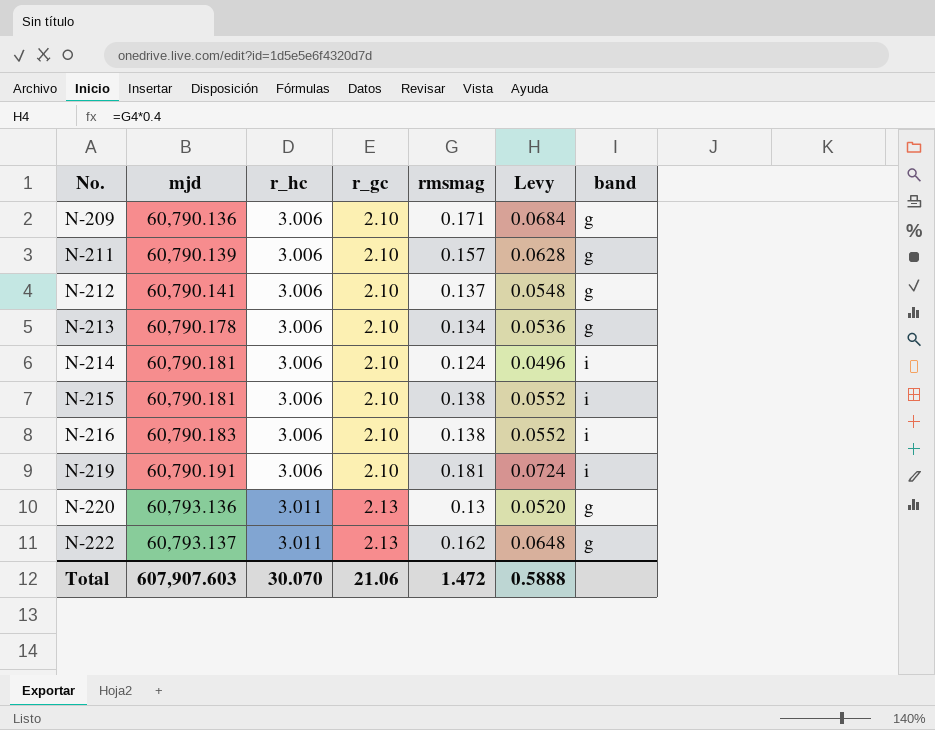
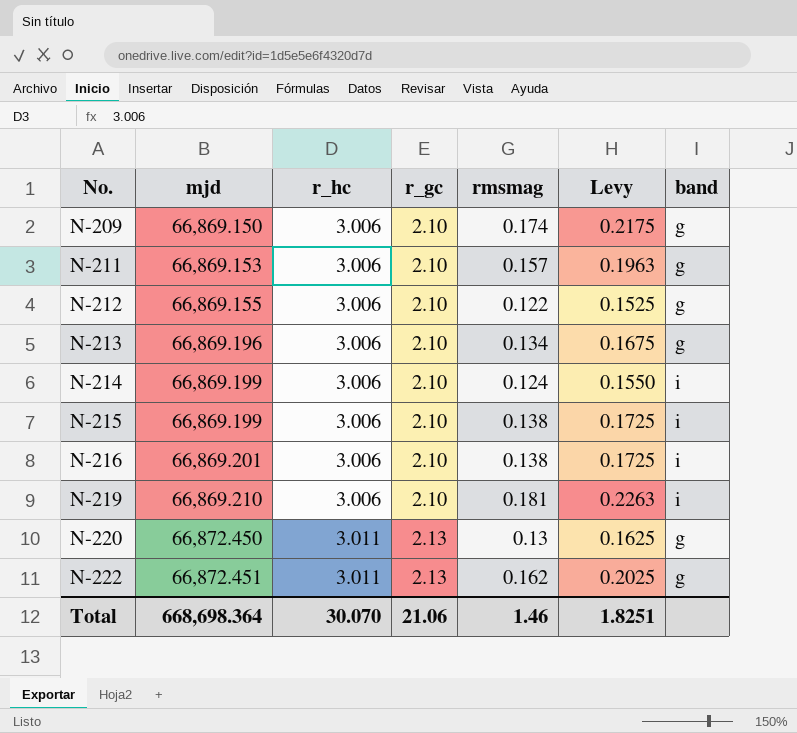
column Levy | formula: [rmsmag] * 0.4 -> [rmsmag] * 1.25
N-209 | mjd: 60,790.136 -> 66,869.150
N-209 | rmsmag: 0.171 -> 0.174
N-211 | mjd: 60,790.139 -> 66,869.153
N-212 | mjd: 60,790.141 -> 66,869.155
N-212 | rmsmag: 0.137 -> 0.122
N-213 | mjd: 60,790.178 -> 66,869.196
N-214 | mjd: 60,790.181 -> 66,869.199
N-215 | mjd: 60,790.181 -> 66,869.199
N-216 | mjd: 60,790.183 -> 66,869.201
N-219 | mjd: 60,790.191 -> 66,869.210
N-220 | mjd: 60,793.136 -> 66,872.450
N-222 | mjd: 60,793.137 -> 66,872.451
Total | mjd: 607,907.603 -> 668,698.364
Total | rmsmag: 1.472 -> 1.46
Total | Levy: 0.5888 -> 1.8251

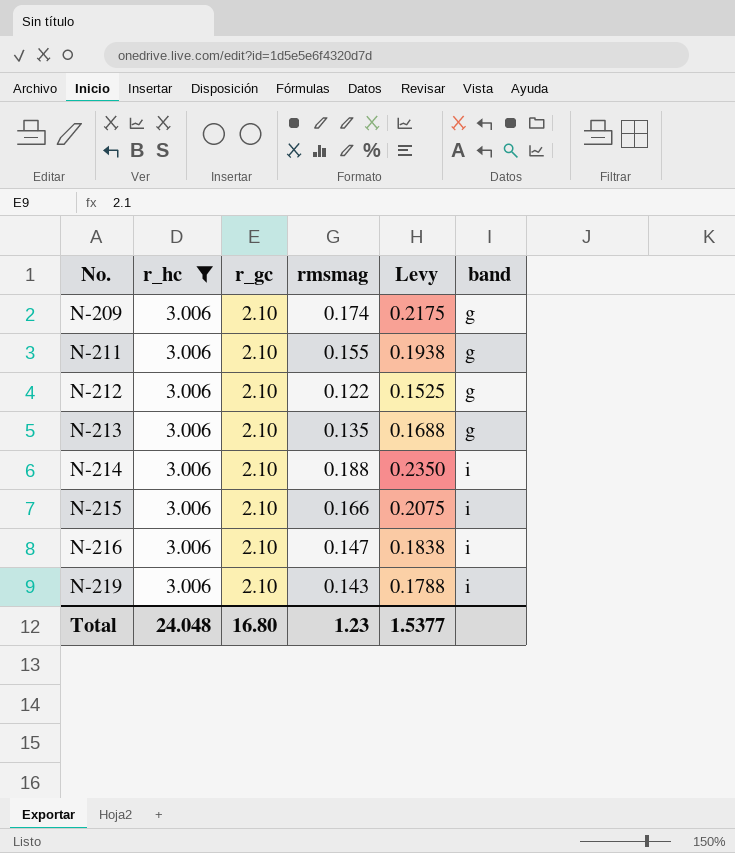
filter: none -> r_hc = 3.006
column mjd | position: 2 -> none
N-211 | rmsmag: 0.157 -> 0.155
N-211 | Levy: 0.1963 -> 0.1938
N-213 | rmsmag: 0.134 -> 0.135
N-213 | Levy: 0.1675 -> 0.1688
N-214 | rmsmag: 0.124 -> 0.188
N-214 | Levy: 0.1550 -> 0.2350
N-215 | rmsmag: 0.138 -> 0.166
N-215 | Levy: 0.1725 -> 0.2075
N-216 | rmsmag: 0.138 -> 0.147
N-216 | Levy: 0.1725 -> 0.1838
N-219 | rmsmag: 0.181 -> 0.143
N-219 | Levy: 0.2263 -> 0.1788
Total | r_hc: 30.070 -> 24.048
Total | r_gc: 21.06 -> 16.80
Total | rmsmag: 1.46 -> 1.23
Total | Levy: 1.8251 -> 1.5377

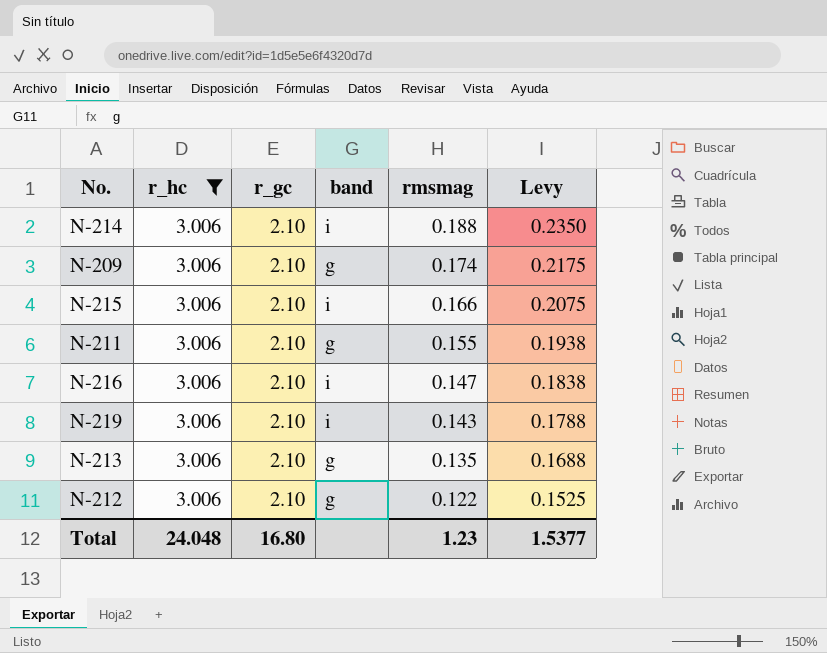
row order: No. ascending -> rmsmag descending
column band | position: 6 -> 4

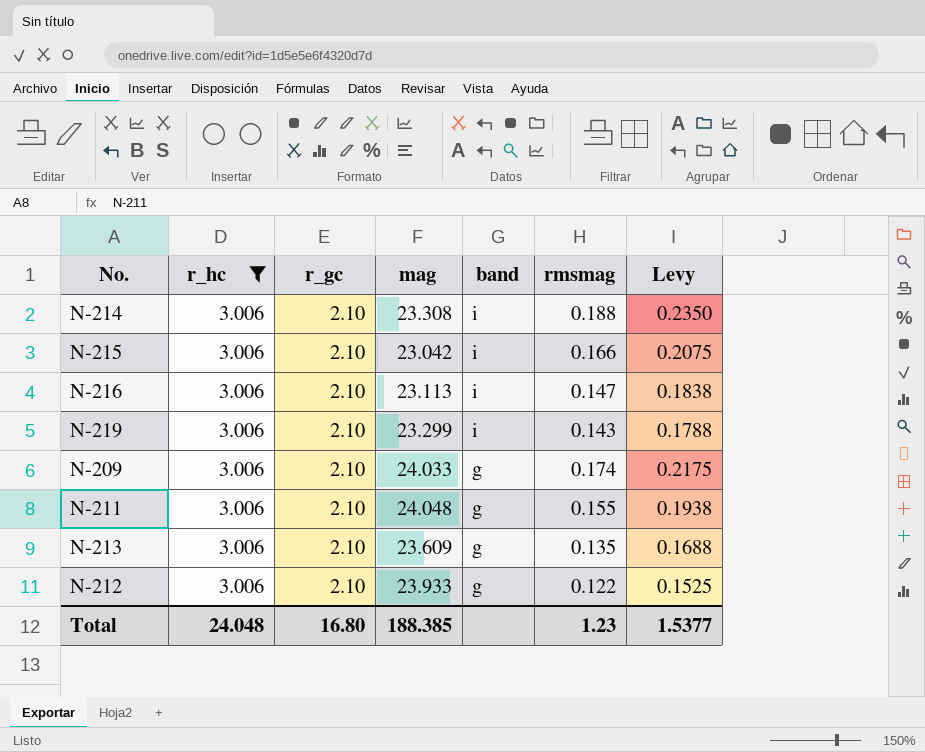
row order: rmsmag descending -> band descending
column mag | position: none -> 4

